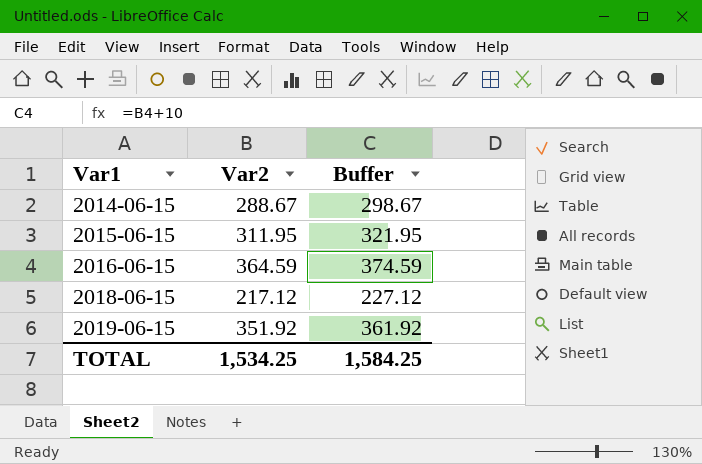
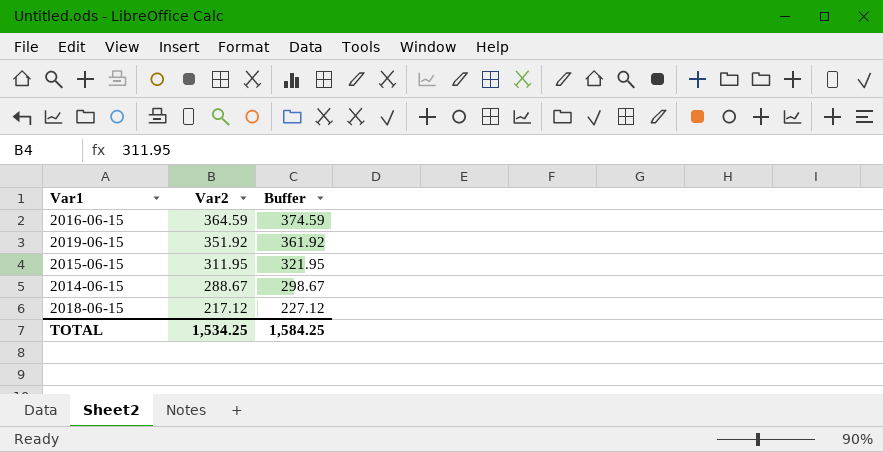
row order: Var1 ascending -> Var2 descending

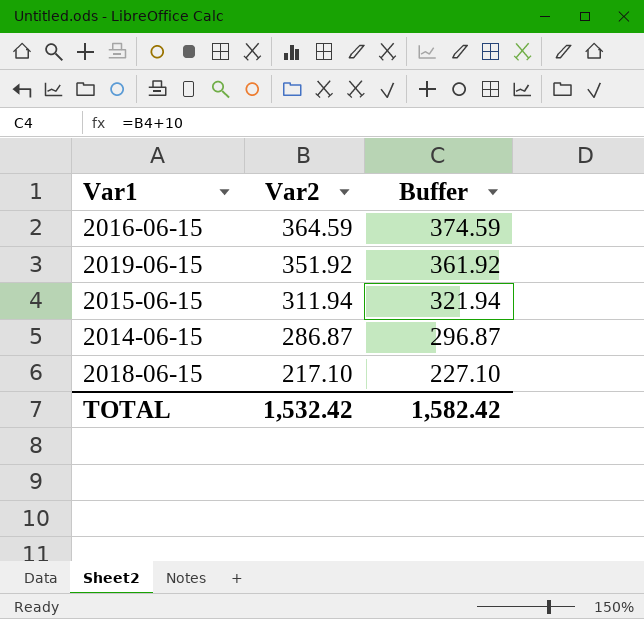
2015-06-15 | Var2: 311.95 -> 311.94
2015-06-15 | Buffer: 321.95 -> 321.94
2014-06-15 | Var2: 288.67 -> 286.87
2014-06-15 | Buffer: 298.67 -> 296.87
2018-06-15 | Var2: 217.12 -> 217.10
2018-06-15 | Buffer: 227.12 -> 227.10
TOTAL | Var2: 1,534.25 -> 1,532.42
TOTAL | Buffer: 1,584.25 -> 1,582.42

